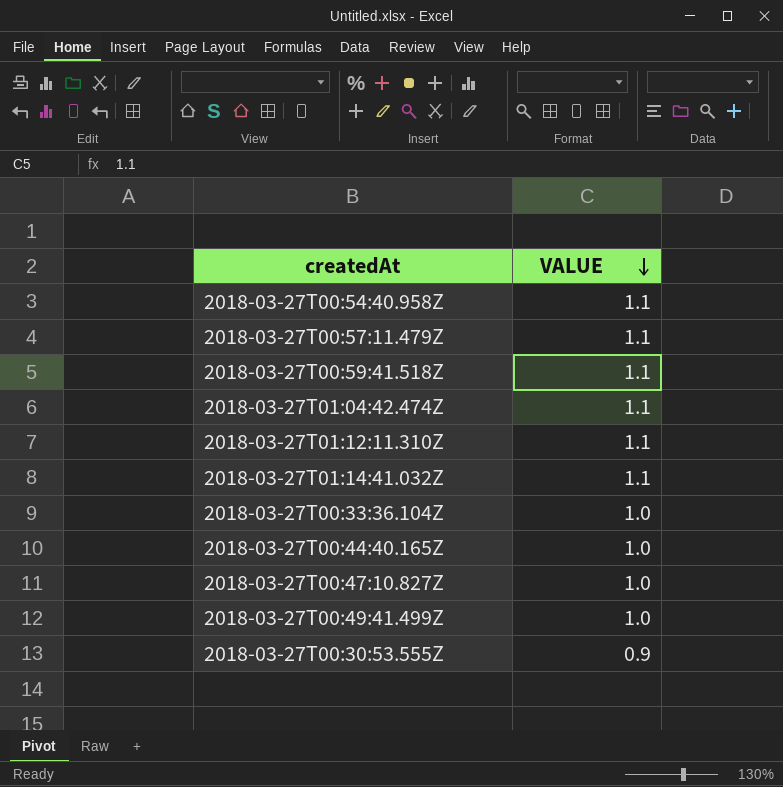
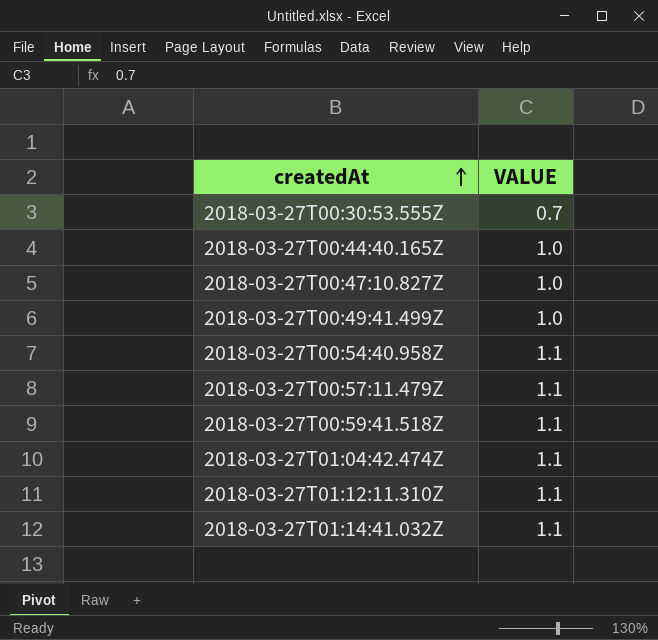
row order: VALUE descending -> createdAt ascending
row 2018-03-27T00:33:36.104Z: 1.0 -> none
2018-03-27T00:30:53.555Z | VALUE: 0.9 -> 0.7

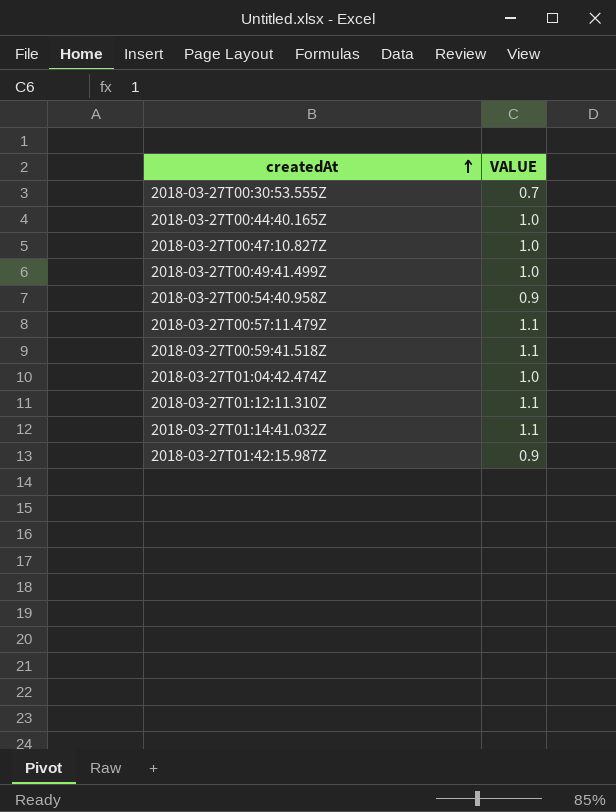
2018-03-27T00:54:40.958Z | VALUE: 1.1 -> 0.9
2018-03-27T01:04:42.474Z | VALUE: 1.1 -> 1.0
row 2018-03-27T01:42:15.987Z: none -> 0.9

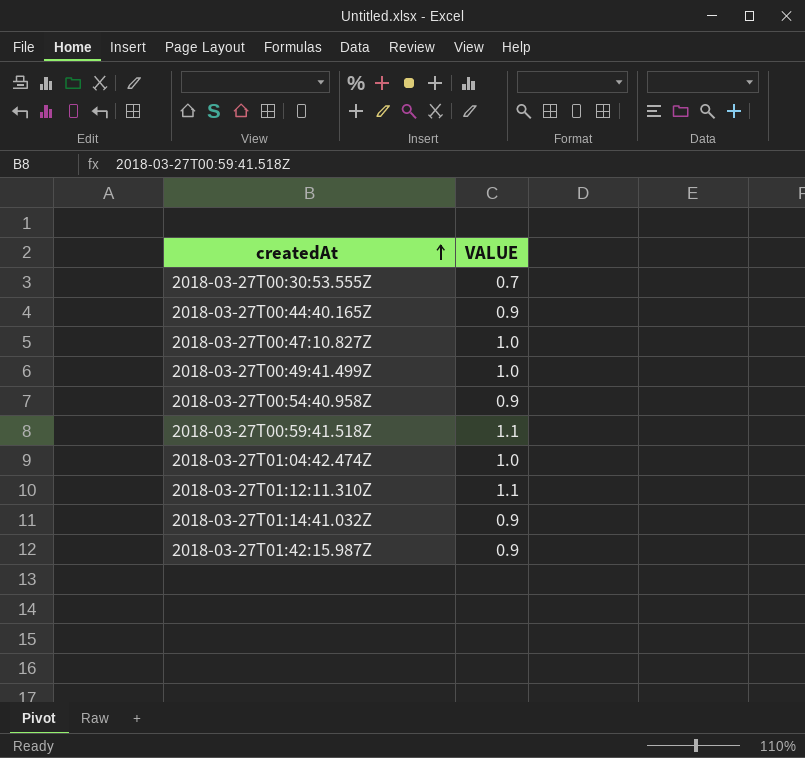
row 2018-03-27T00:57:11.479Z: 1.1 -> none
2018-03-27T00:44:40.165Z | VALUE: 1.0 -> 0.9
2018-03-27T01:14:41.032Z | VALUE: 1.1 -> 0.9

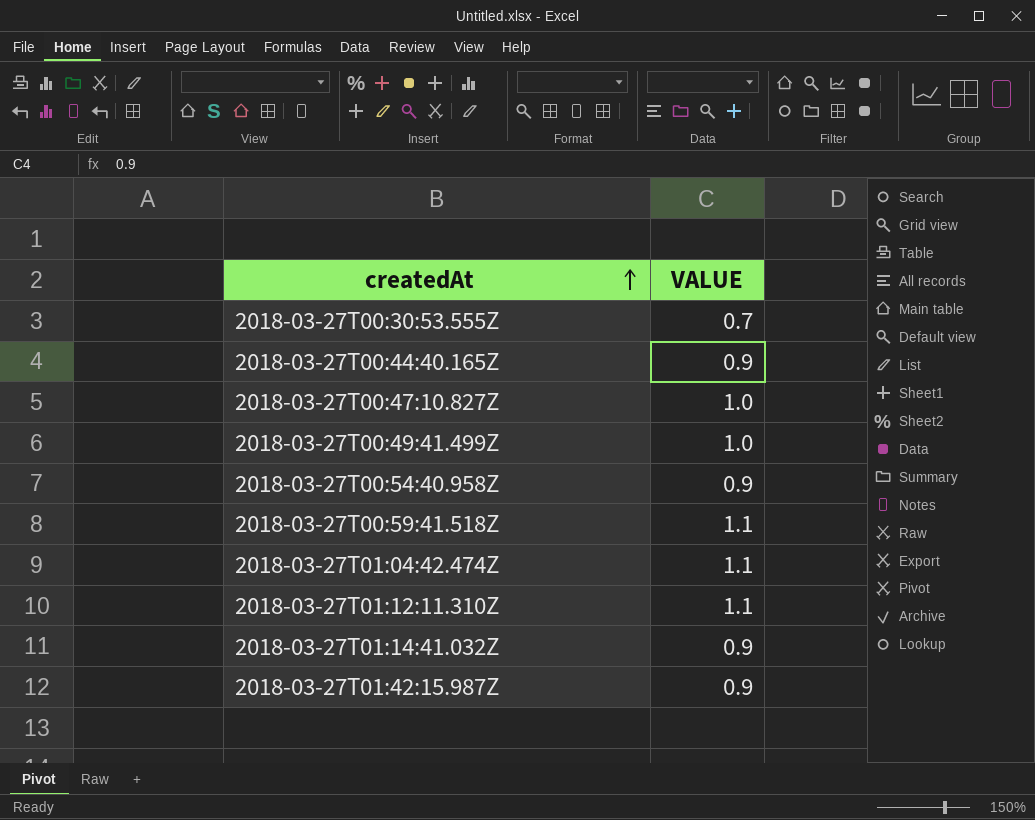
2018-03-27T01:04:42.474Z | VALUE: 1.0 -> 1.1

